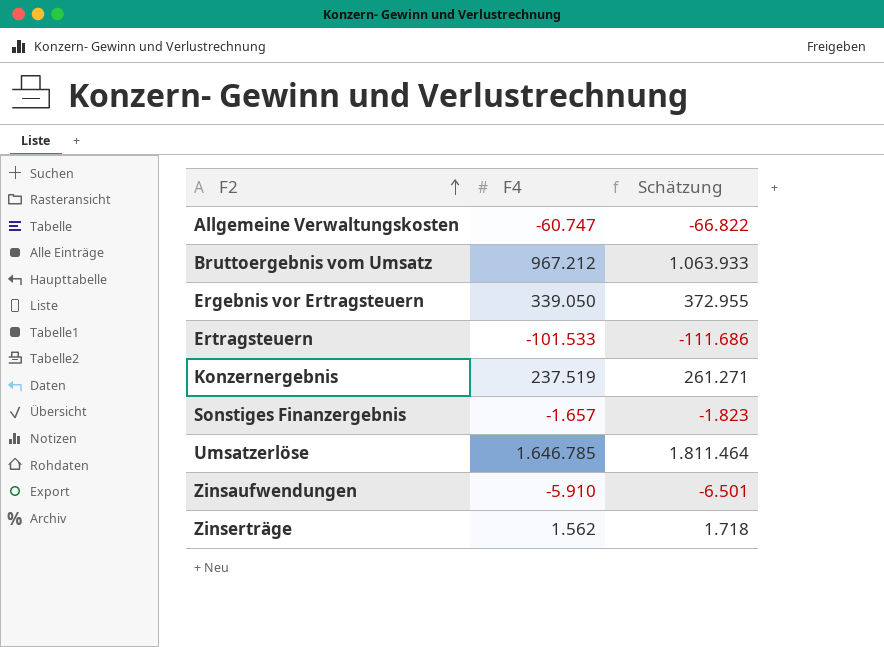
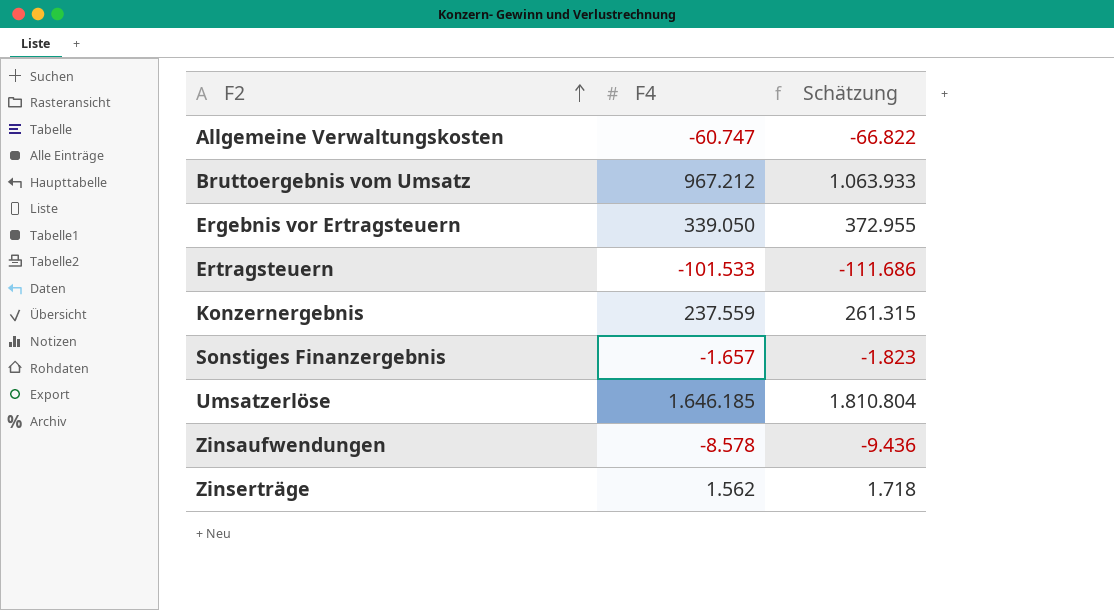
Konzernergebnis | F4: 237.519 -> 237.559
Konzernergebnis | Schätzung: 261.271 -> 261.315
Umsatzerlöse | F4: 1.646.785 -> 1.646.185
Umsatzerlöse | Schätzung: 1.811.464 -> 1.810.804
Zinsaufwendungen | F4: -5.910 -> -8.578
Zinsaufwendungen | Schätzung: -6.501 -> -9.436

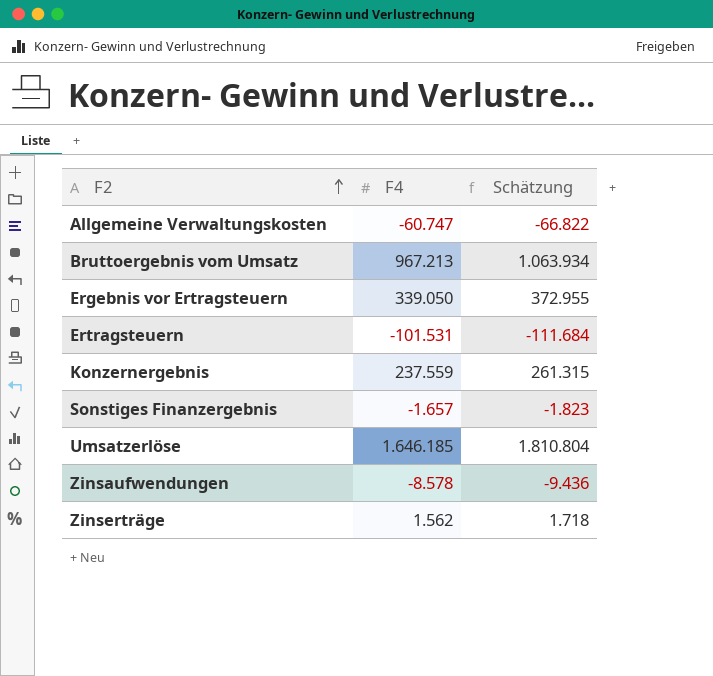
Bruttoergebnis vom Umsatz | F4: 967.212 -> 967.213
Bruttoergebnis vom Umsatz | Schätzung: 1.063.933 -> 1.063.934
Ertragsteuern | F4: -101.533 -> -101.531
Ertragsteuern | Schätzung: -111.686 -> -111.684

